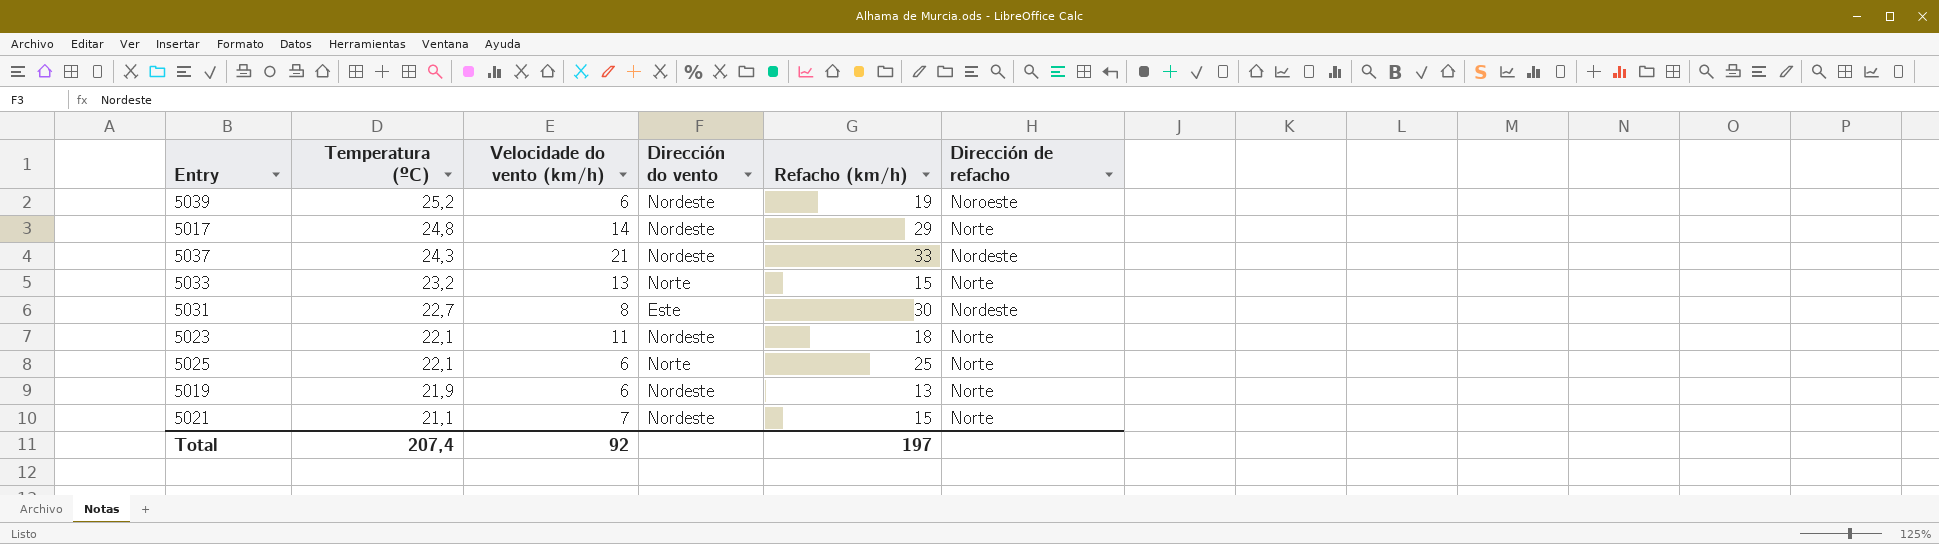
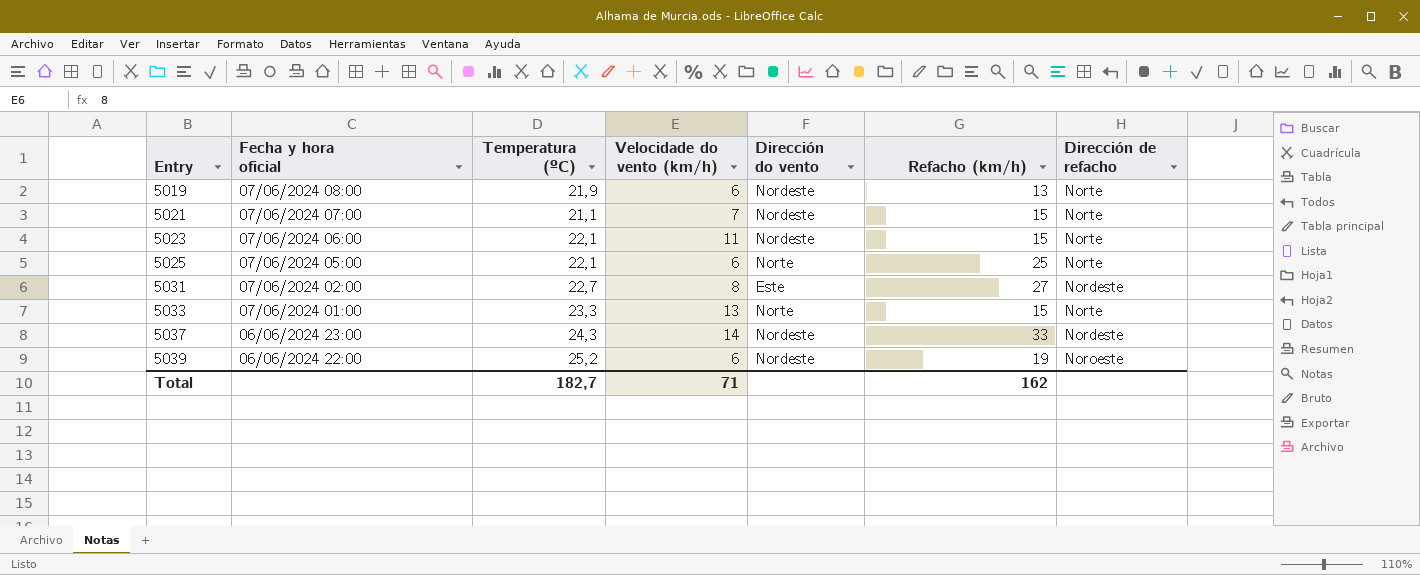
row order: Temperatura (ºC) descending -> Entry ascending
column Fecha y hora oficial | position: none -> 2
row 5017: 24,8 | 14 | Nordeste | 29 | Norte -> none
5023 | Refacho (km/h): 18 -> 15
5031 | Refacho (km/h): 30 -> 27
5033 | Temperatura (ºC): 23,2 -> 23,3
5037 | Velocidade do vento (km/h): 21 -> 14
Total | Temperatura (ºC): 207,4 -> 182,7
Total | Velocidade do vento (km/h): 92 -> 71
Total | Refacho (km/h): 197 -> 162

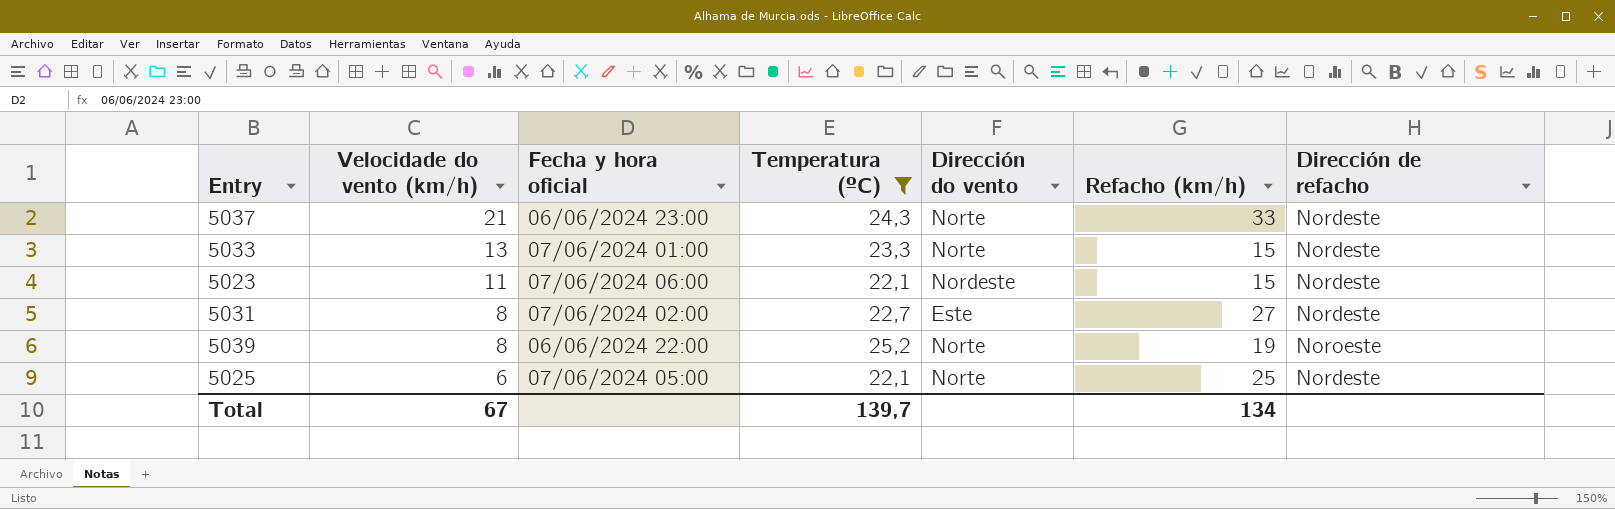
filter: none -> Temperatura (ºC) >= 22,1
row order: Entry ascending -> Velocidade do vento (km/h) descending
column Velocidade do vento (km/h) | position: 4 -> 2
5037 | Velocidade do vento (km/h): 14 -> 21
5037 | Dirección do vento: Nordeste -> Norte
5033 | Dirección de refacho: Norte -> Nordeste
5023 | Dirección de refacho: Norte -> Nordeste
5039 | Velocidade do vento (km/h): 6 -> 8
5039 | Dirección do vento: Nordeste -> Norte
5025 | Dirección de refacho: Norte -> Nordeste
Total | Velocidade do vento (km/h): 71 -> 67
Total | Temperatura (ºC): 182,7 -> 139,7
Total | Refacho (km/h): 162 -> 134

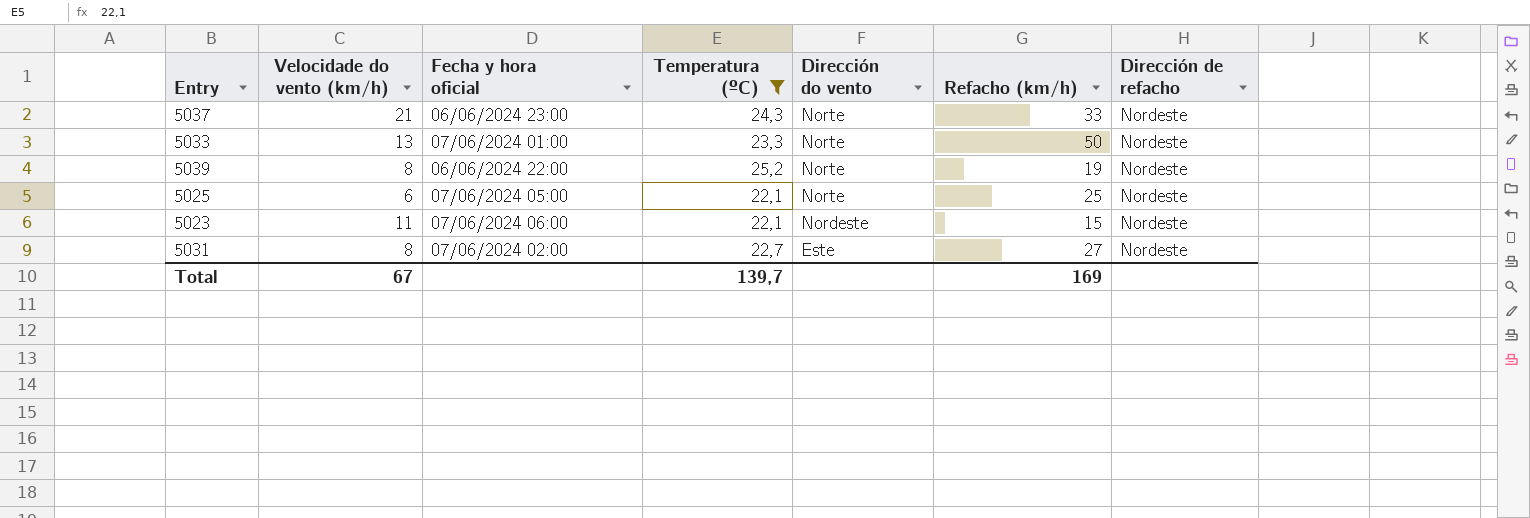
row order: Velocidade do vento (km/h) descending -> Dirección do vento descending
5033 | Refacho (km/h): 15 -> 50
5039 | Dirección de refacho: Noroeste -> Nordeste
Total | Refacho (km/h): 134 -> 169

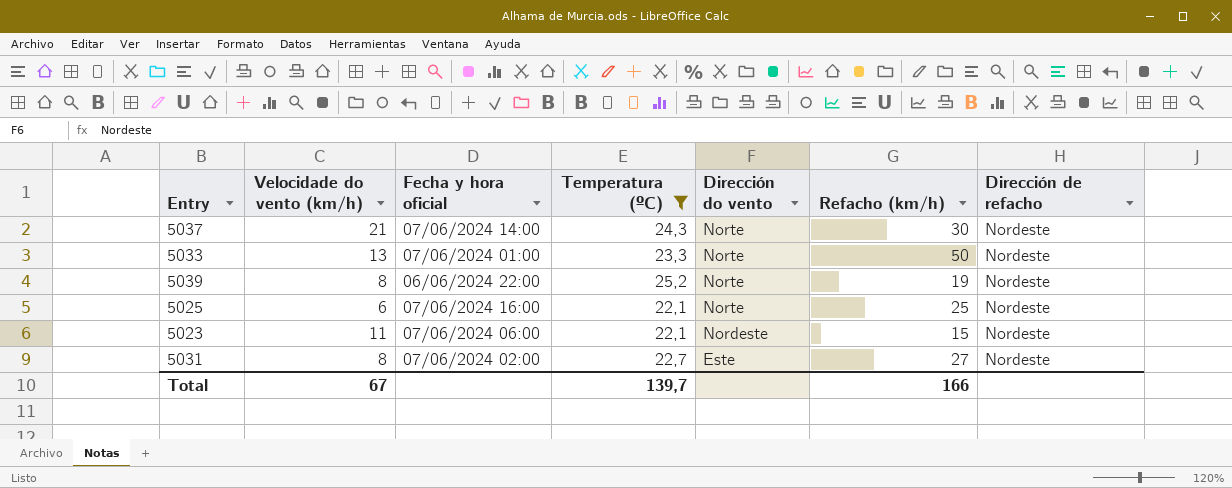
5037 | Fecha y hora oficial: 06/06/2024 23:00 -> 07/06/2024 14:00
5037 | Refacho (km/h): 33 -> 30
5025 | Fecha y hora oficial: 07/06/2024 05:00 -> 07/06/2024 16:00
Total | Refacho (km/h): 169 -> 166

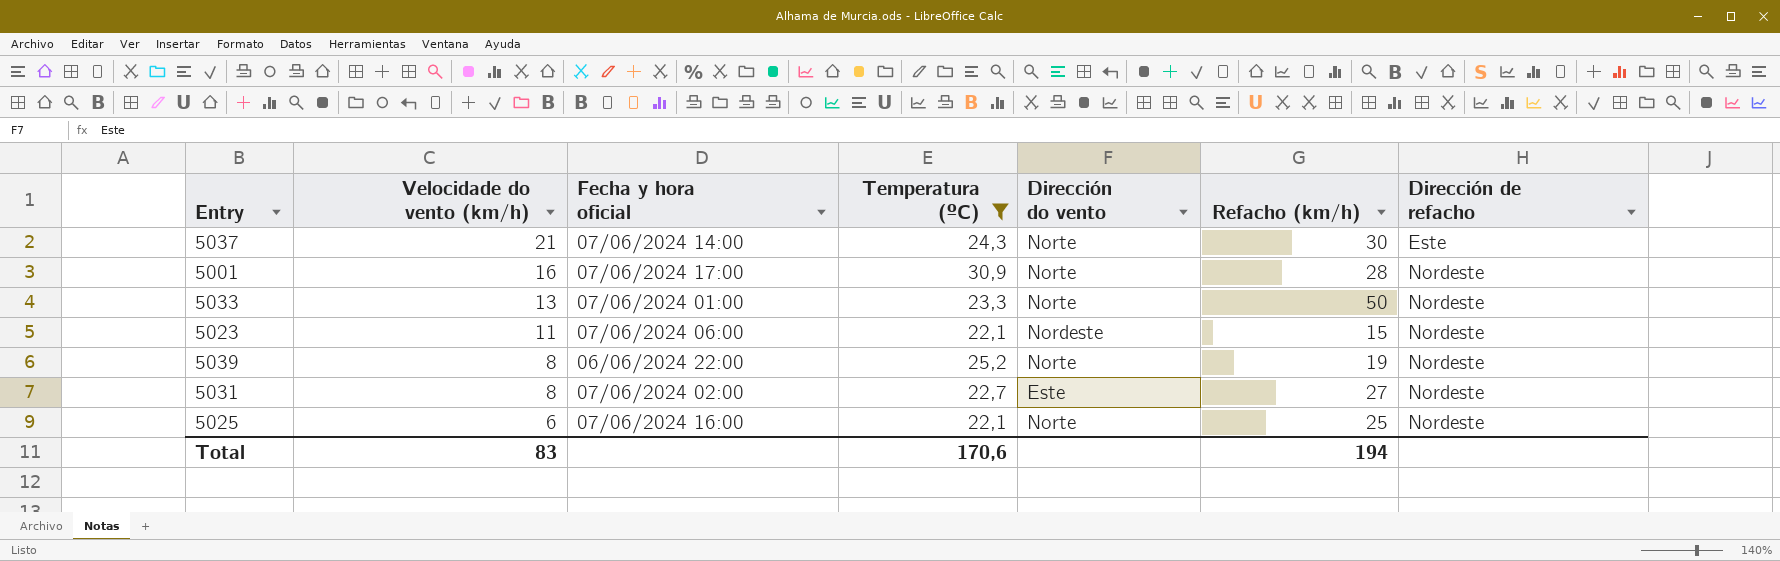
row order: Dirección do vento descending -> Velocidade do vento (km/h) descending
5037 | Dirección de refacho: Nordeste -> Este
row 5001: none -> 16 | 07/06/2024 17:00 | 30,9 | Norte | 28 | Nordeste
Total | Velocidade do vento (km/h): 67 -> 83
Total | Temperatura (ºC): 139,7 -> 170,6
Total | Refacho (km/h): 166 -> 194

